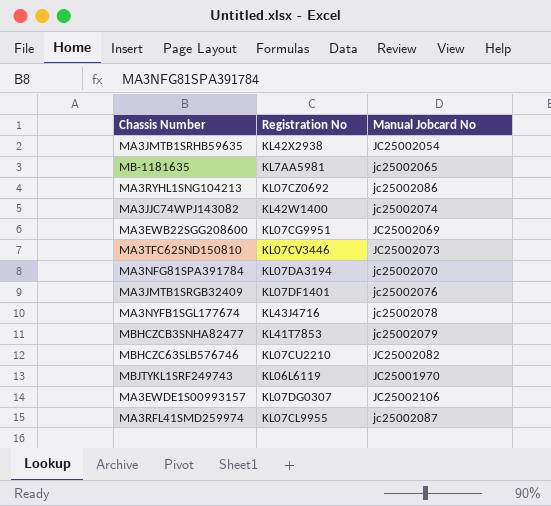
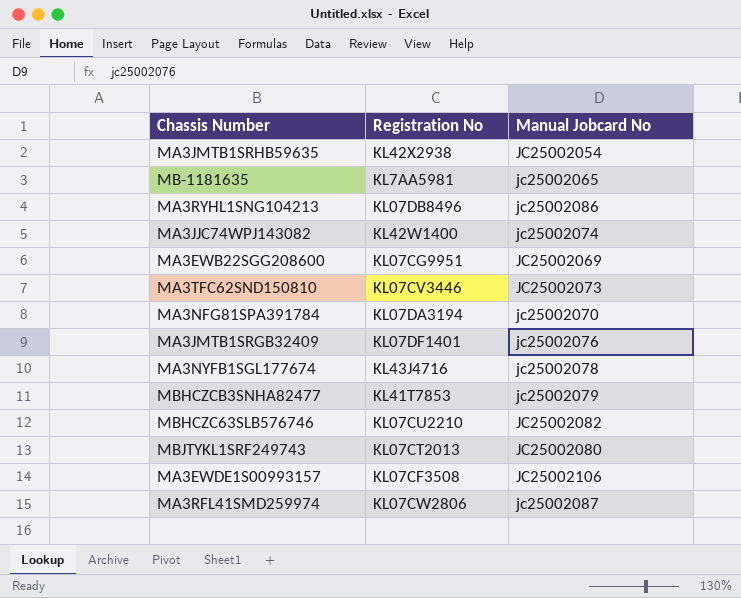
MA3RYHL1SNG104213 | Registration No: KL07CZ0692 -> KL07DB8496
MBJTYKL1SRF249743 | Registration No: KL06L6119 -> KL07CT2013
MBJTYKL1SRF249743 | Manual Jobcard No: JC25001970 -> JC25002080
MA3EWDE1S00993157 | Registration No: KL07DG0307 -> KL07CF3508
MA3RFL41SMD259974 | Registration No: KL07CL9955 -> KL07CW2806

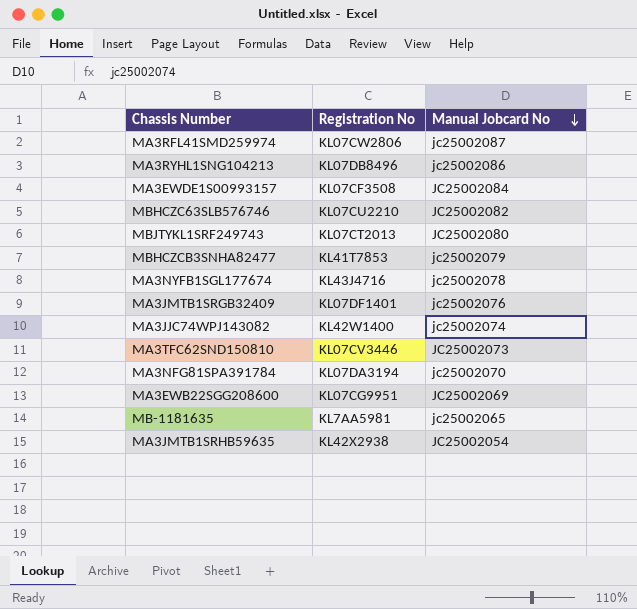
row order: none -> Manual Jobcard No descending
MA3EWDE1S00993157 | Manual Jobcard No: JC25002106 -> JC25002084

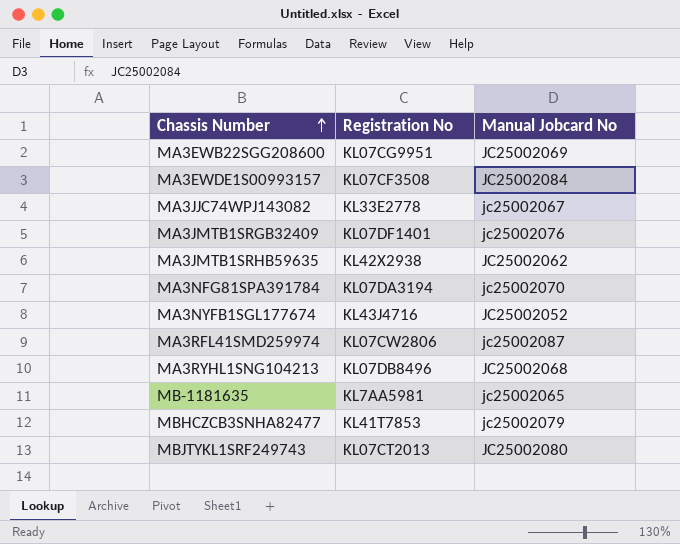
row order: Manual Jobcard No descending -> Chassis Number ascending
row MBHCZC63SLB576746: KL07CU2210 | JC25002082 -> none
row MA3TFC62SND150810: KL07CV3446 | JC25002073 -> none
MA3JJC74WPJ143082 | Registration No: KL42W1400 -> KL33E2778
MA3JJC74WPJ143082 | Manual Jobcard No: jc25002074 -> jc25002067
MA3JMTB1SRHB59635 | Manual Jobcard No: JC25002054 -> JC25002062
MA3NYFB1SGL177674 | Manual Jobcard No: jc25002078 -> JC25002052
MA3RYHL1SNG104213 | Manual Jobcard No: jc25002086 -> JC25002068

